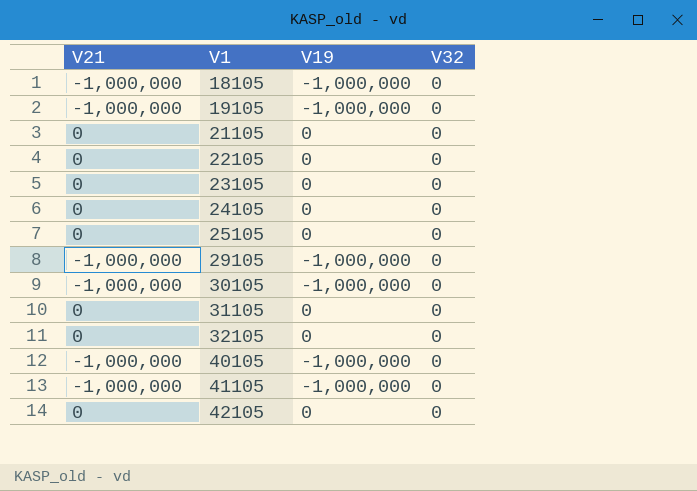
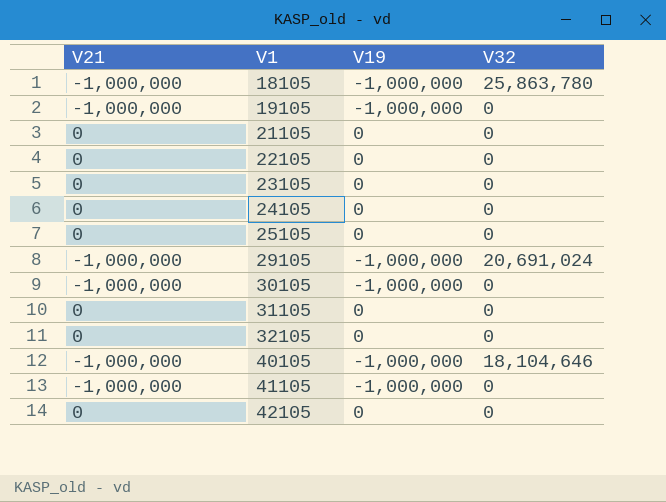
18105 | V32: 0 -> 25,863,780
29105 | V32: 0 -> 20,691,024
40105 | V32: 0 -> 18,104,646

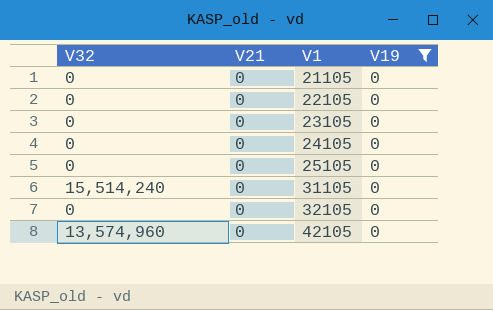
filter: none -> V19 = 0
column V32 | position: 4 -> 1
31105 | V32: 0 -> 15,514,240
42105 | V32: 0 -> 13,574,960

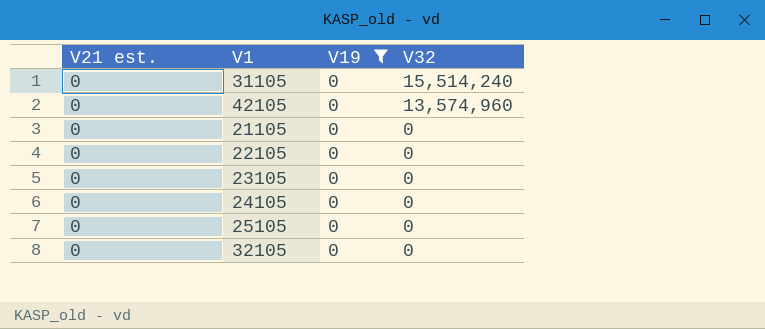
row order: V1 ascending -> V32 descending
column name: V21 -> V21 est.
column V32 | position: 1 -> 4

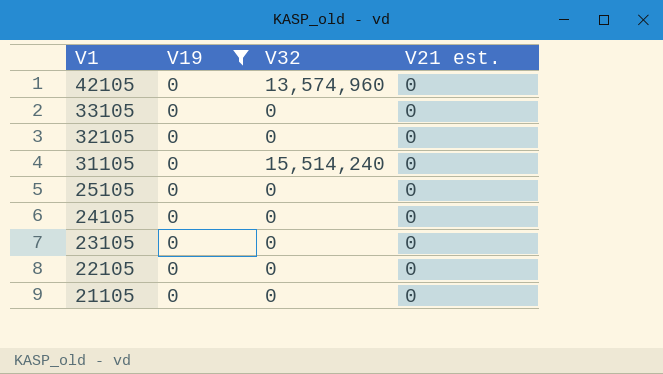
row order: V32 descending -> V1 descending
column V21 est. | position: 1 -> 4
row 33105: none -> 0 | 0 | 0

